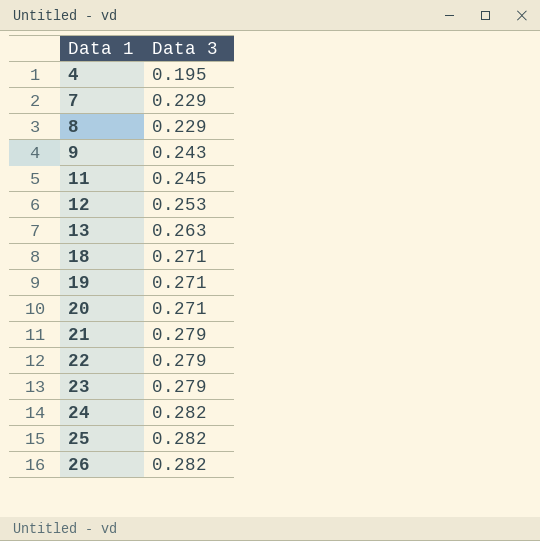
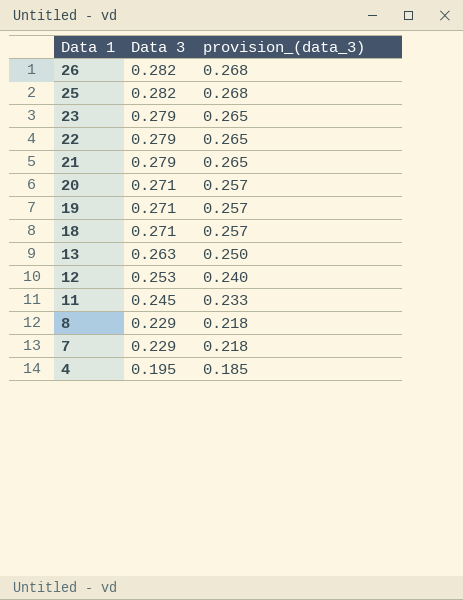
row order: Data 1 ascending -> Data 1 descending
column provision_(data_3) | formula: none -> [Data 3] * 0.95
row 9: 0.243 -> none
row 24: 0.282 -> none

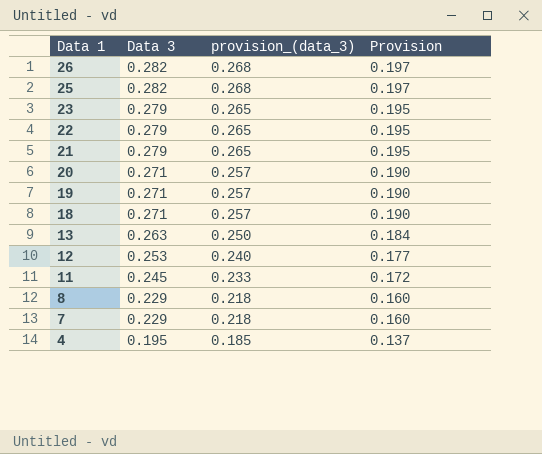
column Provision | formula: none -> [Data 3] * 0.7

